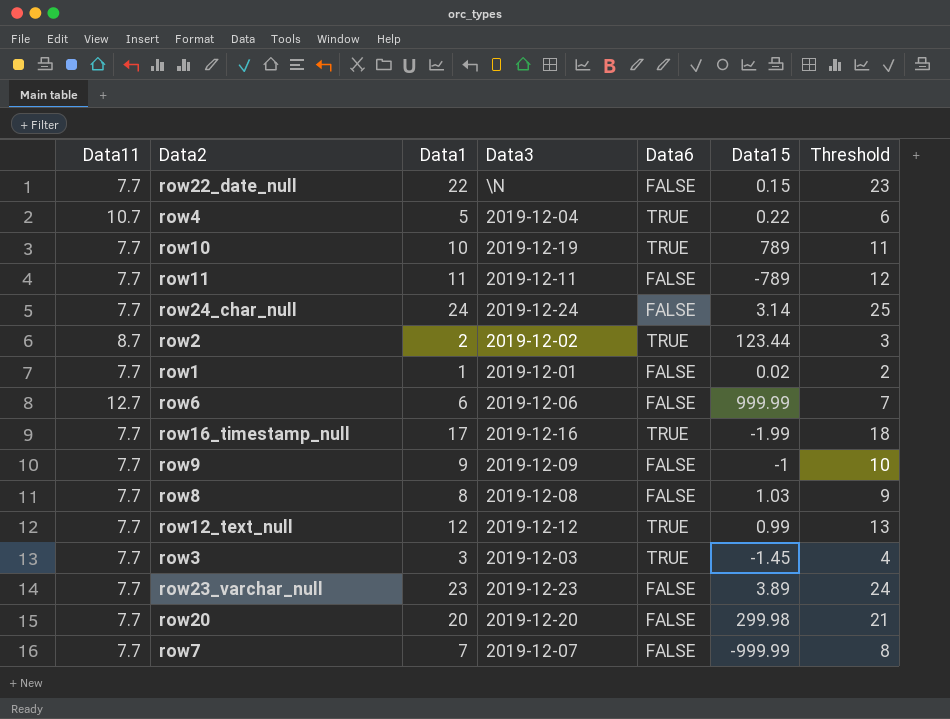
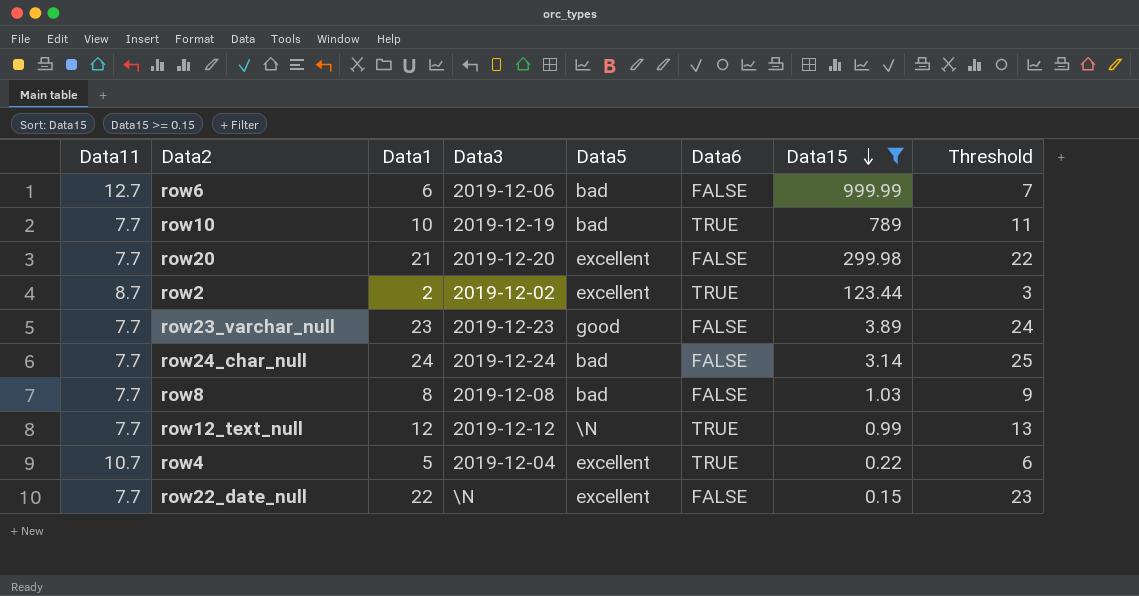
filter: none -> Data15 >= 0.15
row order: none -> Data15 descending
column Data5 | position: none -> 5
row20 | Data1: 20 -> 21
row20 | Threshold: 21 -> 22

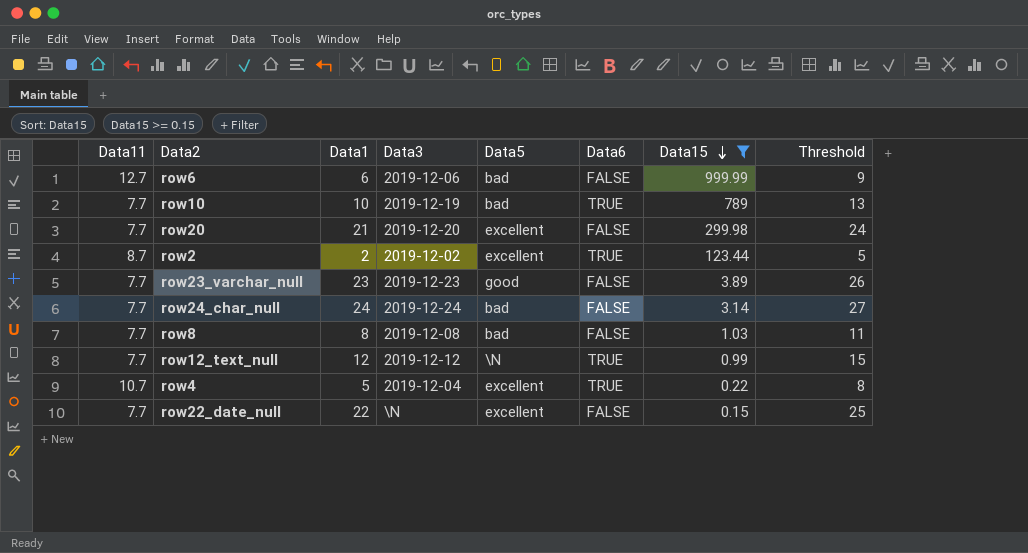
column Threshold | formula: [Data1] + 1 -> [Data1] + 3

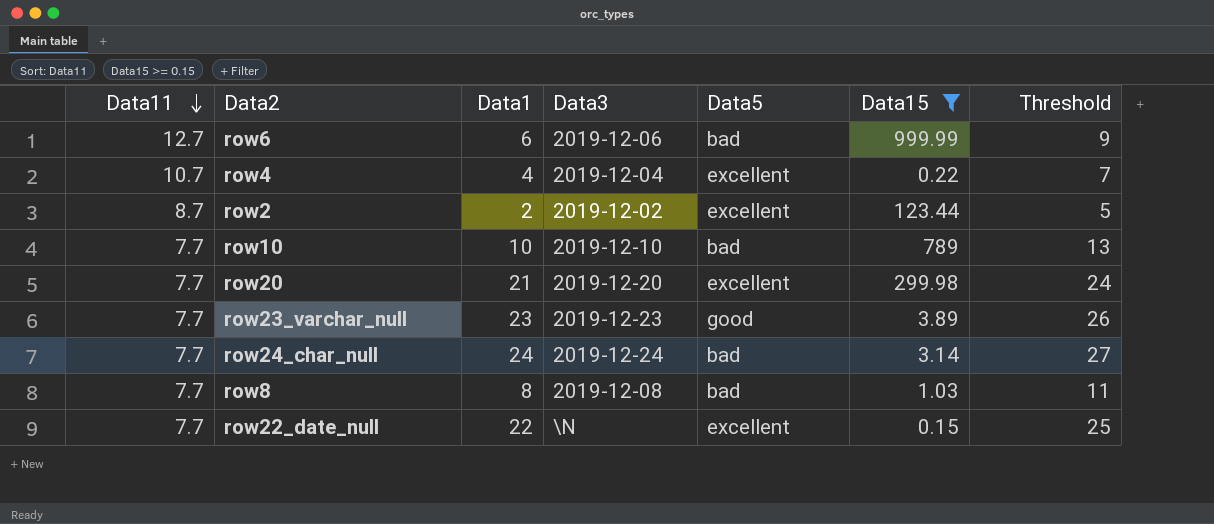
row order: Data15 descending -> Data11 descending
column Data6 | position: 6 -> none
row row12_text_null: 7.7 | 12 | 2019-12-12 | \N | TRUE | 0.99 | 15 -> none
row4 | Data1: 5 -> 4
row4 | Threshold: 8 -> 7
row10 | Data3: 2019-12-19 -> 2019-12-10

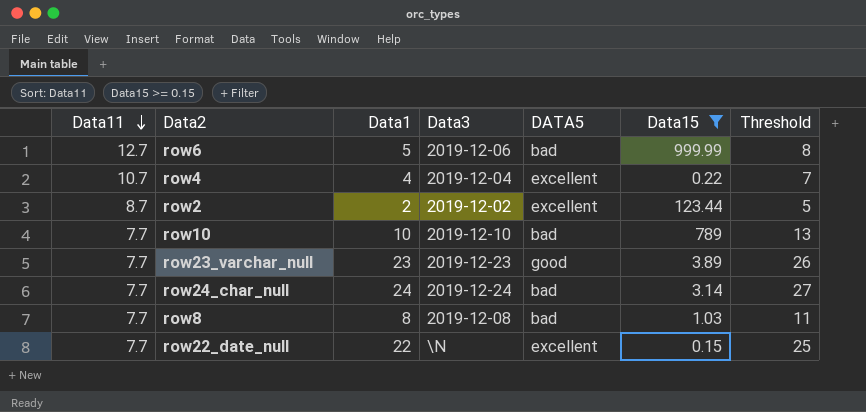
column name: Data5 -> DATA5
row row20: 7.7 | 21 | 2019-12-20 | excellent | 299.98 | 24 -> none
row6 | Data1: 6 -> 5
row6 | Threshold: 9 -> 8

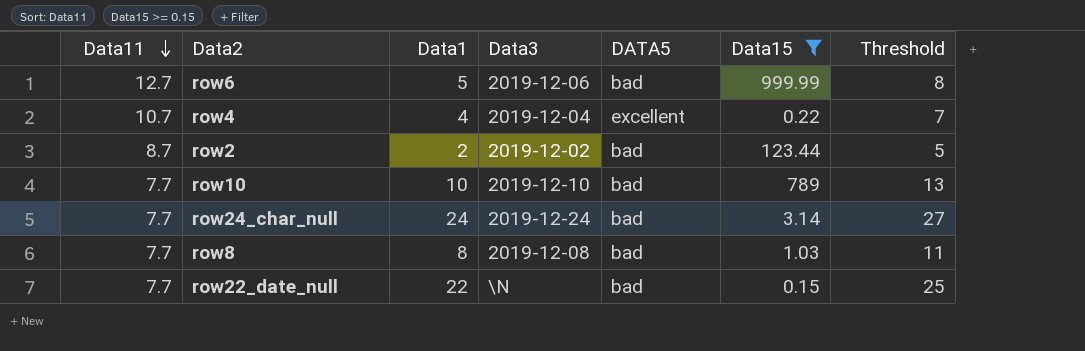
row row23_varchar_null: 7.7 | 23 | 2019-12-23 | good | 3.89 | 26 -> none
row2 | DATA5: excellent -> bad
row22_date_null | DATA5: excellent -> bad

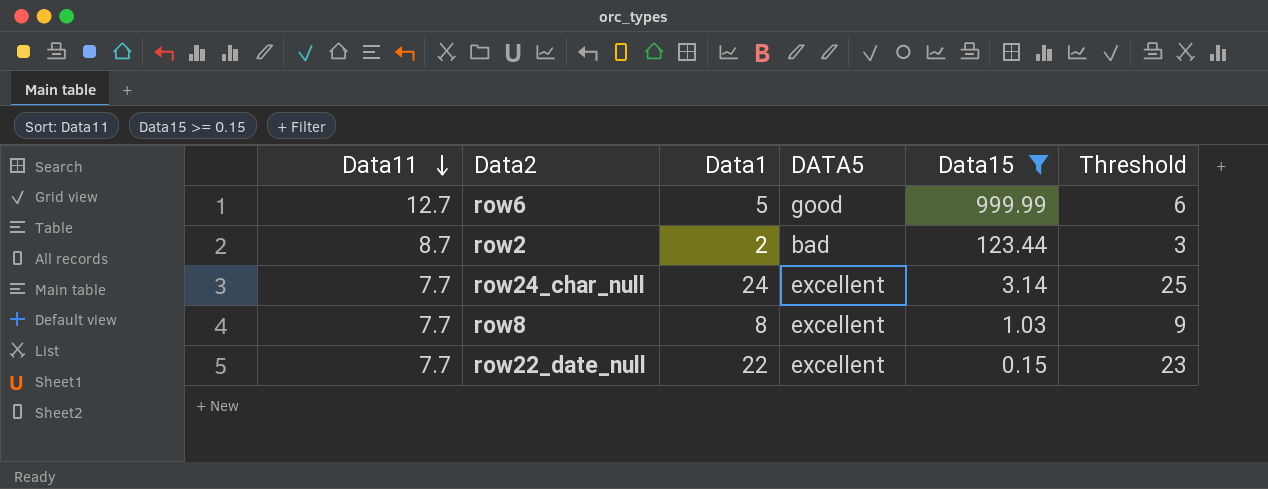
column Data3 | position: 4 -> none
column Threshold | formula: [Data1] + 3 -> [Data1] + 1
row row4: 10.7 | 4 | 2019-12-04 | excellent | 0.22 | 7 -> none
row row10: 7.7 | 10 | 2019-12-10 | bad | 789 | 13 -> none
row6 | DATA5: bad -> good
row24_char_null | DATA5: bad -> excellent
row8 | DATA5: bad -> excellent
row22_date_null | DATA5: bad -> excellent

